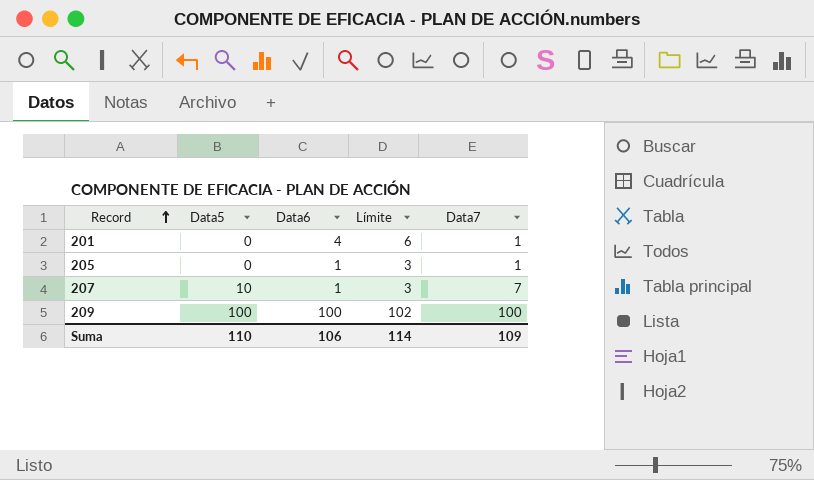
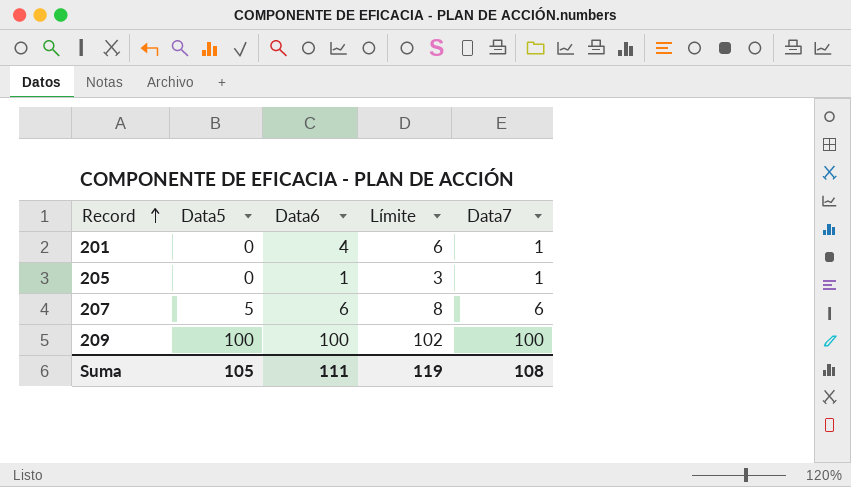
207 | Data5: 10 -> 5
207 | Data6: 1 -> 6
207 | Límite: 3 -> 8
207 | Data7: 7 -> 6
Suma | Data5: 110 -> 105
Suma | Data6: 106 -> 111
Suma | Límite: 114 -> 119
Suma | Data7: 109 -> 108

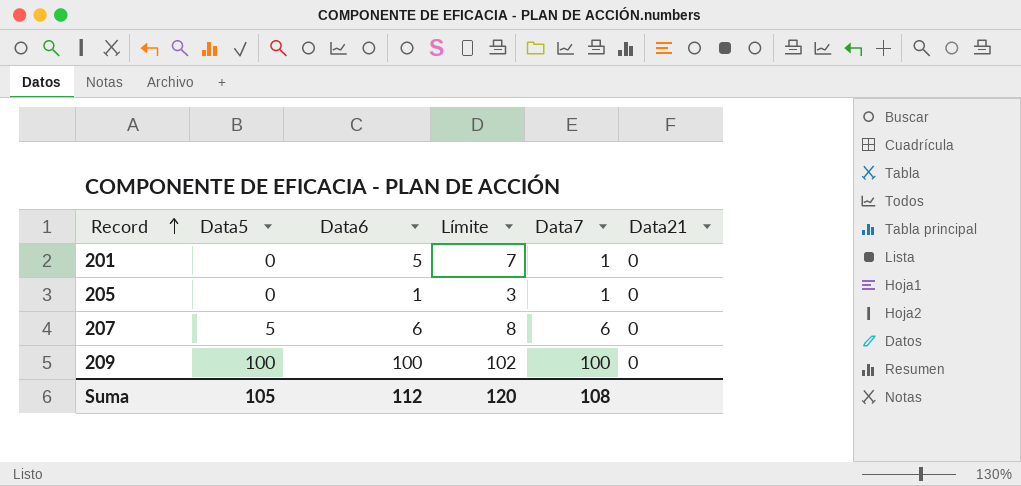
column Data21 | position: none -> 6
201 | Data6: 4 -> 5
201 | Límite: 6 -> 7
Suma | Data6: 111 -> 112
Suma | Límite: 119 -> 120

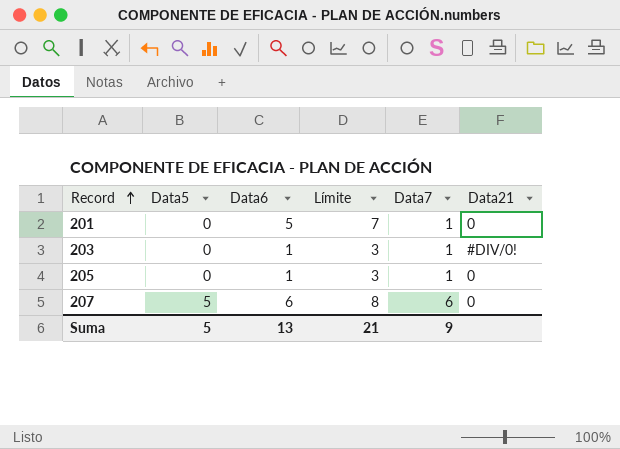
row 209: 100 | 100 | 102 | 100 | 0 -> none
row 203: none -> 0 | 1 | 3 | 1 | #DIV/0!
Suma | Data5: 105 -> 5
Suma | Data6: 112 -> 13
Suma | Límite: 120 -> 21
Suma | Data7: 108 -> 9

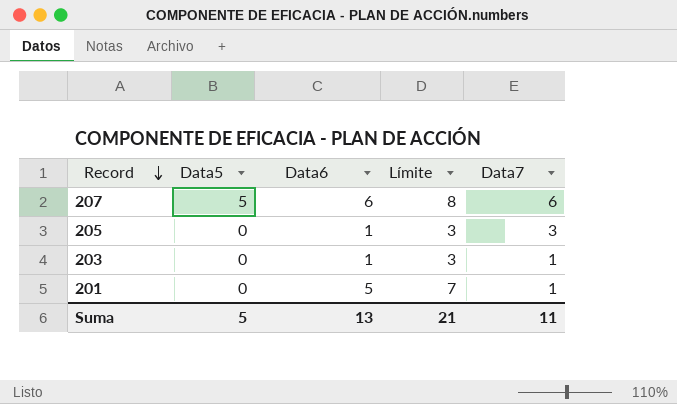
row order: Record ascending -> Record descending
column Data21 | position: 6 -> none
205 | Data7: 1 -> 3
Suma | Data7: 9 -> 11

